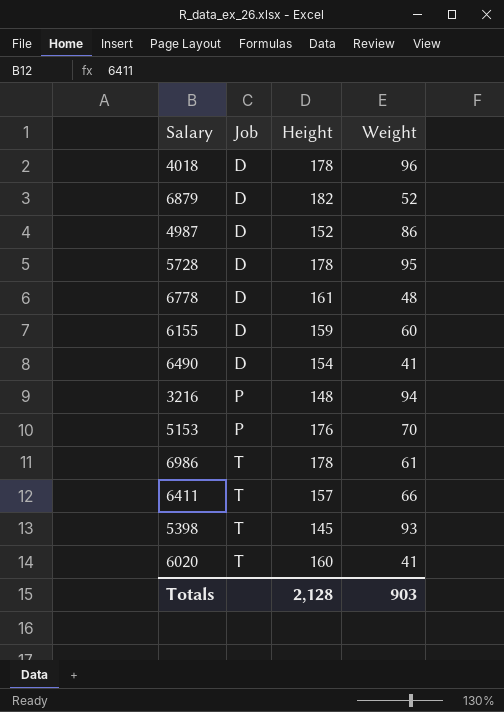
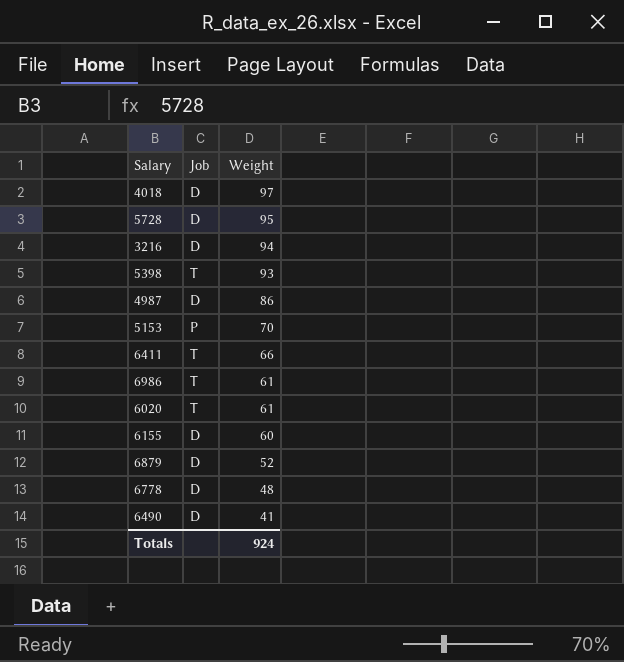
row order: Job ascending -> Weight descending
column Height | position: 3 -> none
4018 | Weight: 96 -> 97
3216 | Job: P -> D
6020 | Weight: 41 -> 61
Totals | Weight: 903 -> 924

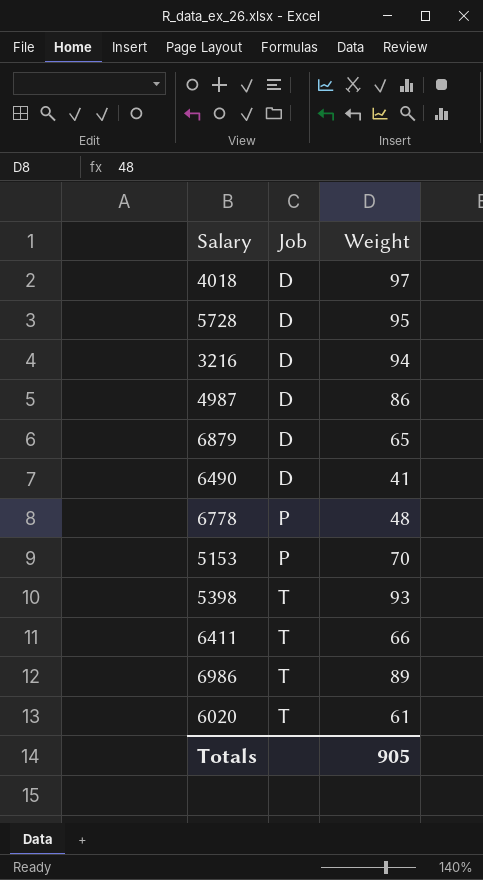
row order: Weight descending -> Job ascending
row 6155: D | 60 -> none
6879 | Weight: 52 -> 65
6778 | Job: D -> P
6986 | Weight: 61 -> 89
Totals | Weight: 924 -> 905

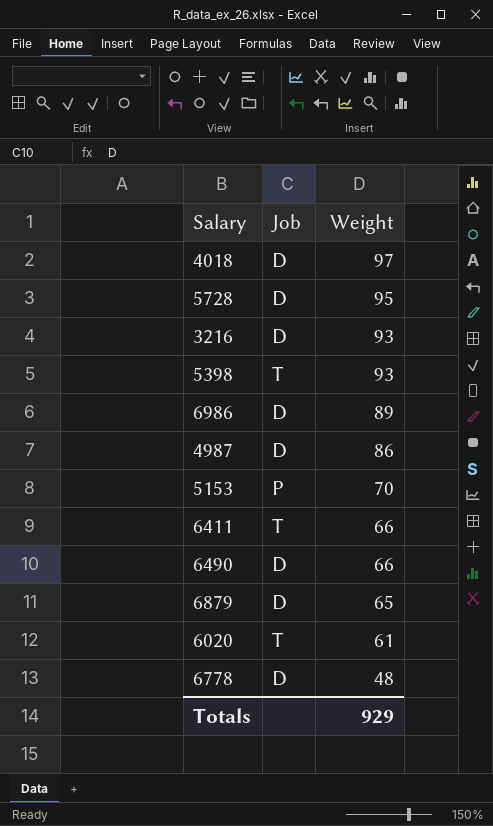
row order: Job ascending -> Weight descending
3216 | Weight: 94 -> 93
6986 | Job: T -> D
6490 | Weight: 41 -> 66
6778 | Job: P -> D
Totals | Weight: 905 -> 929

